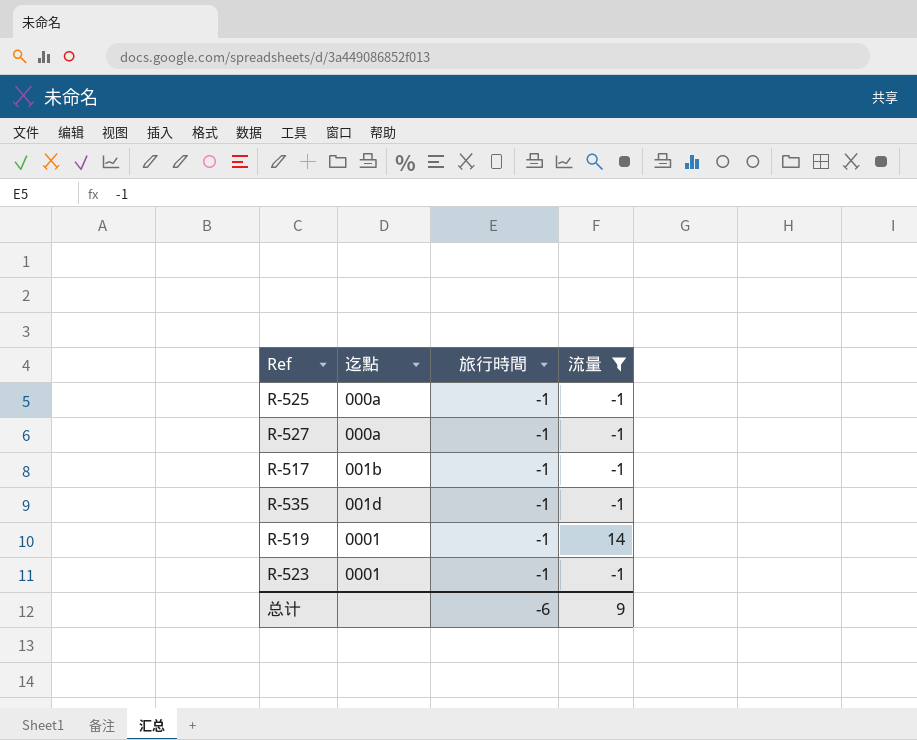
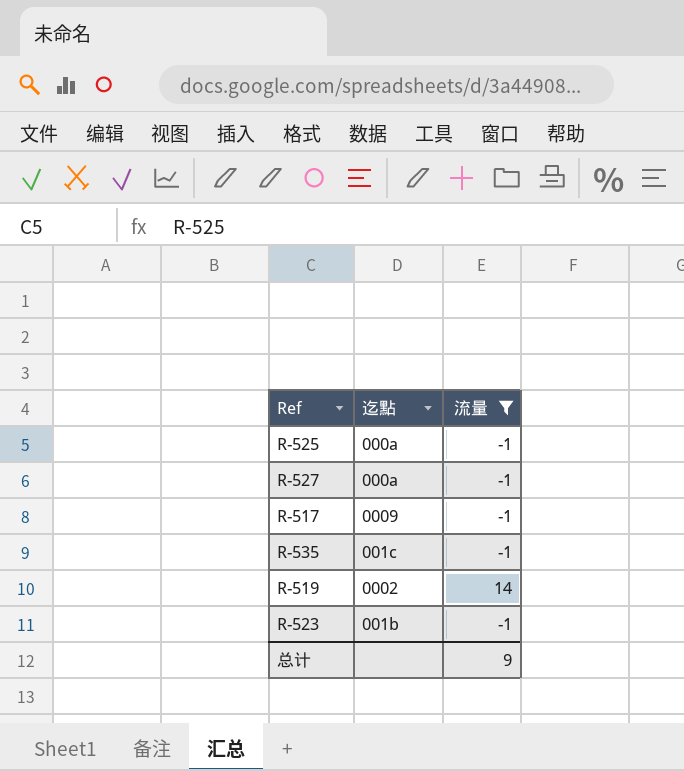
column 旅行時間 | position: 3 -> none
R-517 | 迄點: 001b -> 0009
R-535 | 迄點: 001d -> 001c
R-519 | 迄點: 0001 -> 0002
R-523 | 迄點: 0001 -> 001b

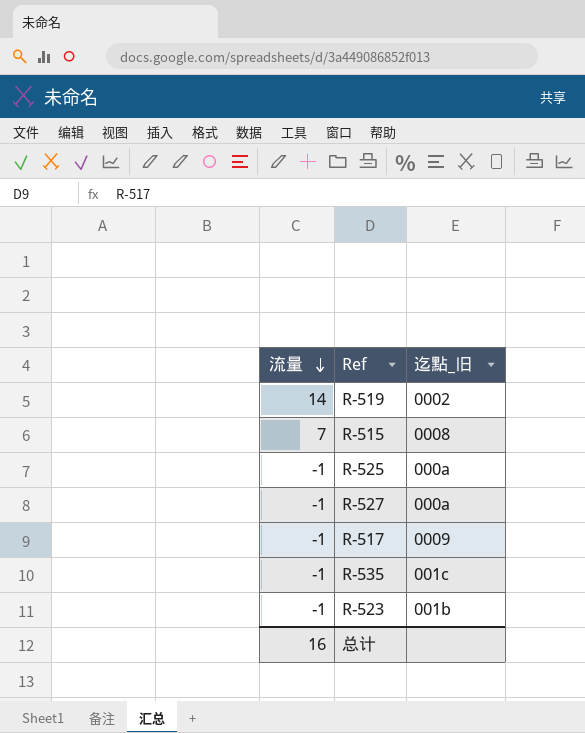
filter: 流量 != 7 -> none
row order: none -> 流量 descending
column 流量 | position: 3 -> 1
column name: 迄點 -> 迄點_旧
总计 | 流量: 9 -> 16

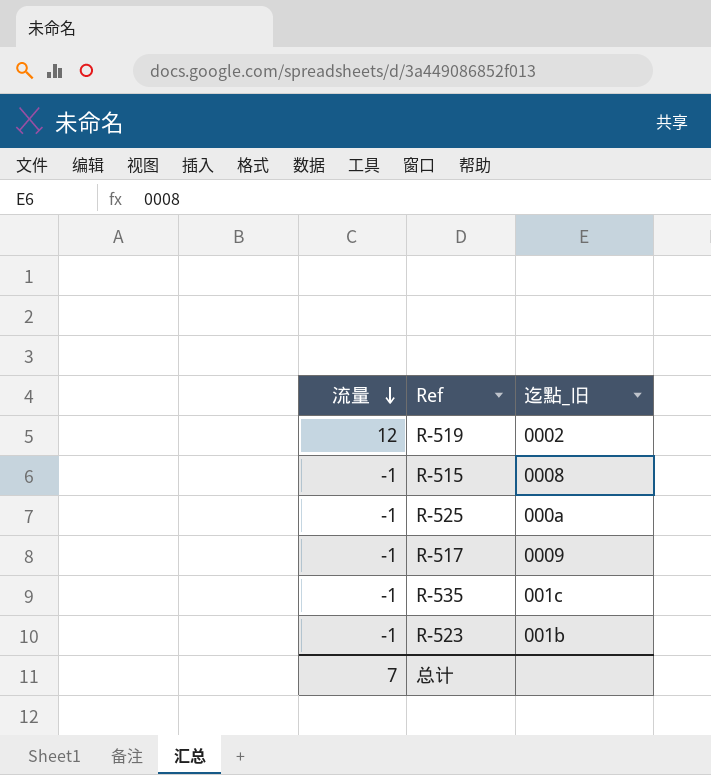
row R-527: -1 | 000a -> none
R-519 | 流量: 14 -> 12
R-515 | 流量: 7 -> -1
总计 | 流量: 16 -> 7

